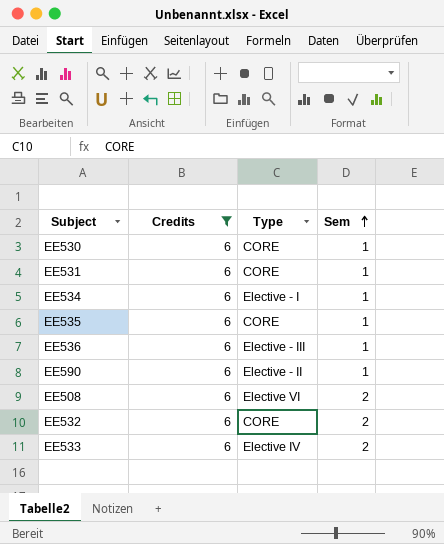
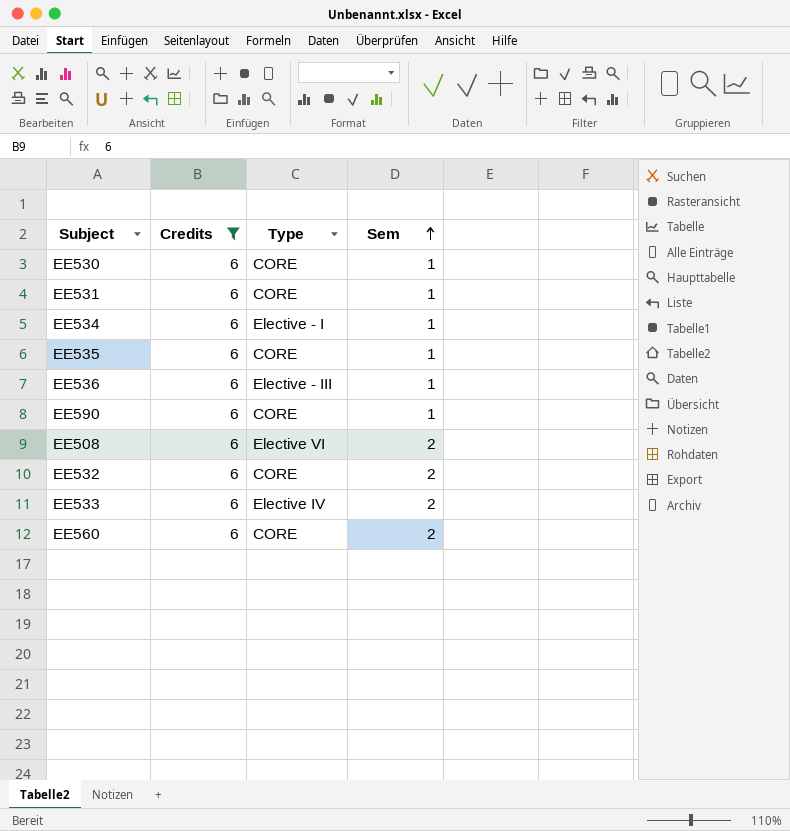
EE590 | Type: Elective - II -> CORE
row EE560: none -> 6 | CORE | 2

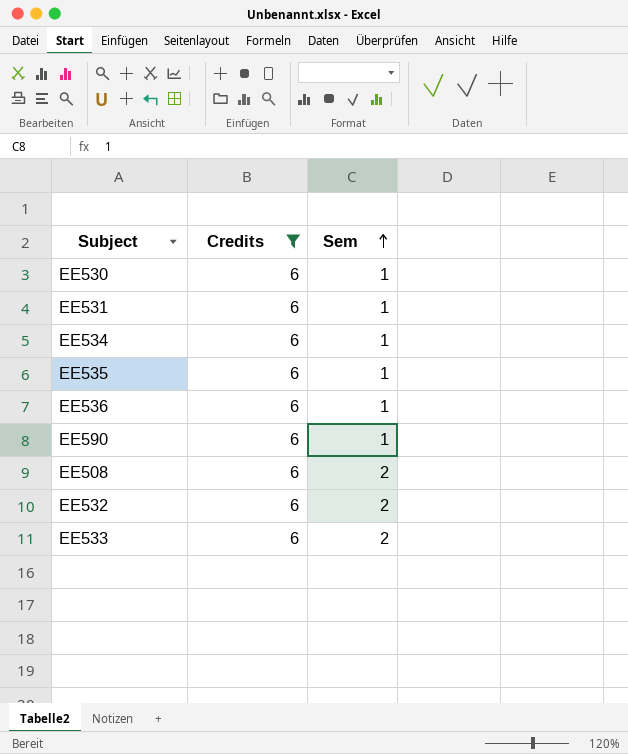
column Type | position: 3 -> none
row EE560: 6 | CORE | 2 -> none

